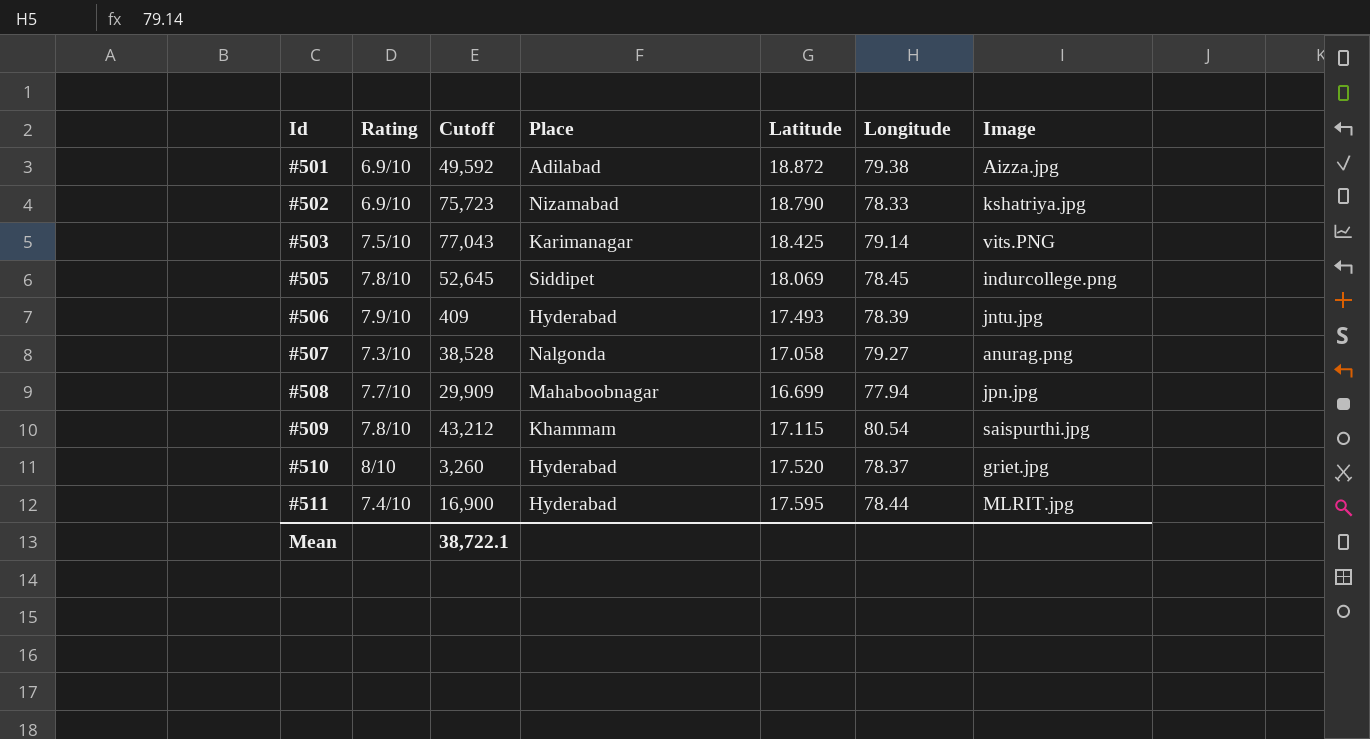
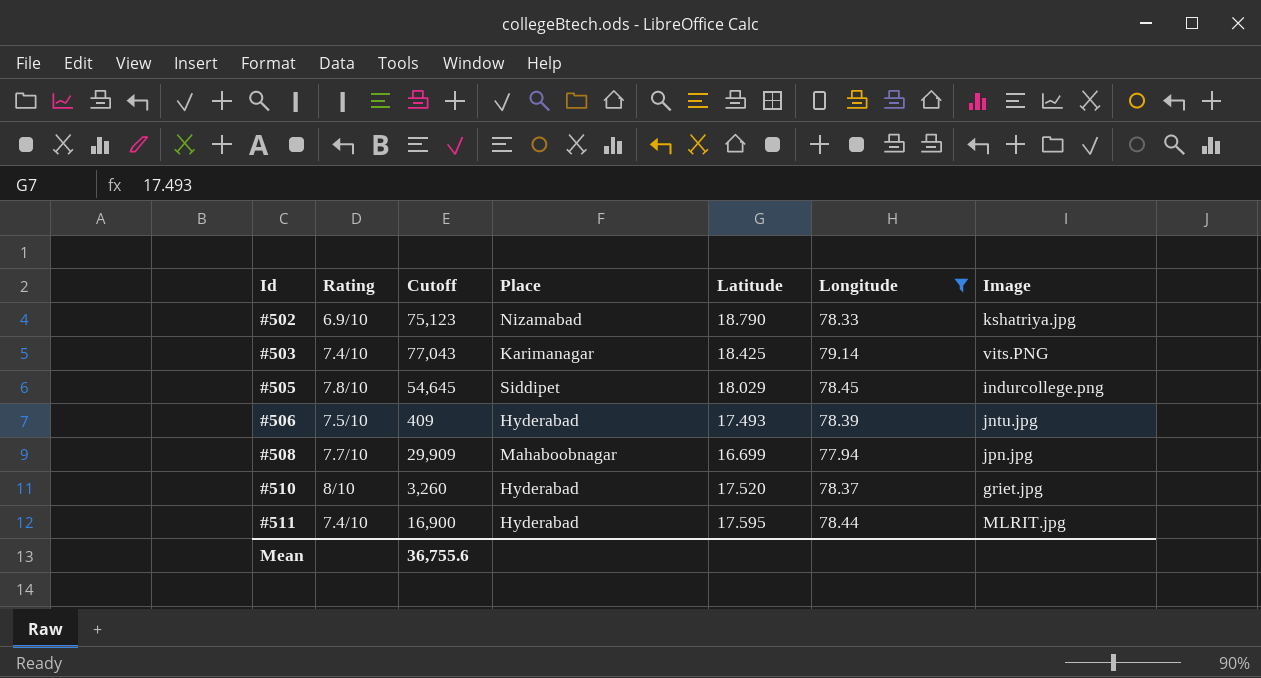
filter: none -> Longitude <= 79.14
#502 | Cutoff: 75,723 -> 75,123
#503 | Rating: 7.5/10 -> 7.4/10
#505 | Cutoff: 52,645 -> 54,645
#505 | Latitude: 18.069 -> 18.029
#506 | Rating: 7.9/10 -> 7.5/10
Mean | Cutoff: 38,722.1 -> 36,755.6

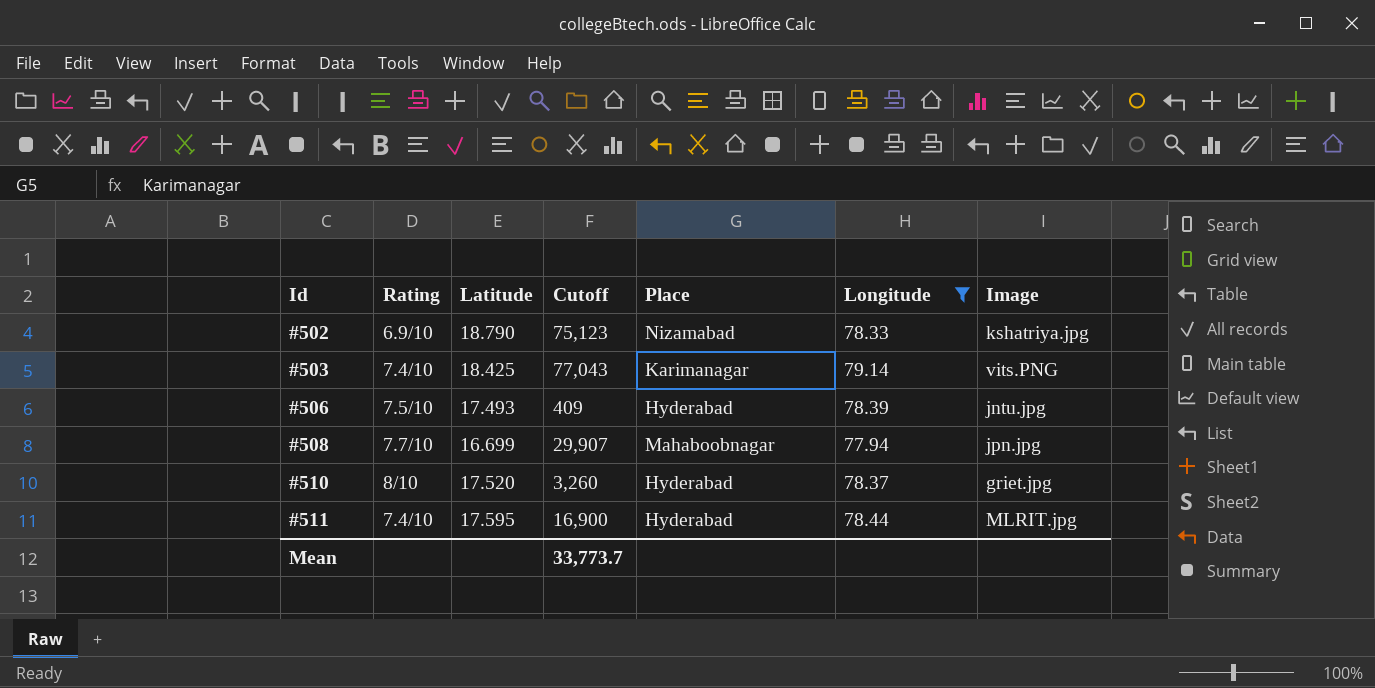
column Latitude | position: 5 -> 3
row #505: 7.8/10 | 54,645 | Siddipet | 18.029 | 78.45 | indurcollege.png -> none
#508 | Cutoff: 29,909 -> 29,907
Mean | Cutoff: 36,755.6 -> 33,773.7

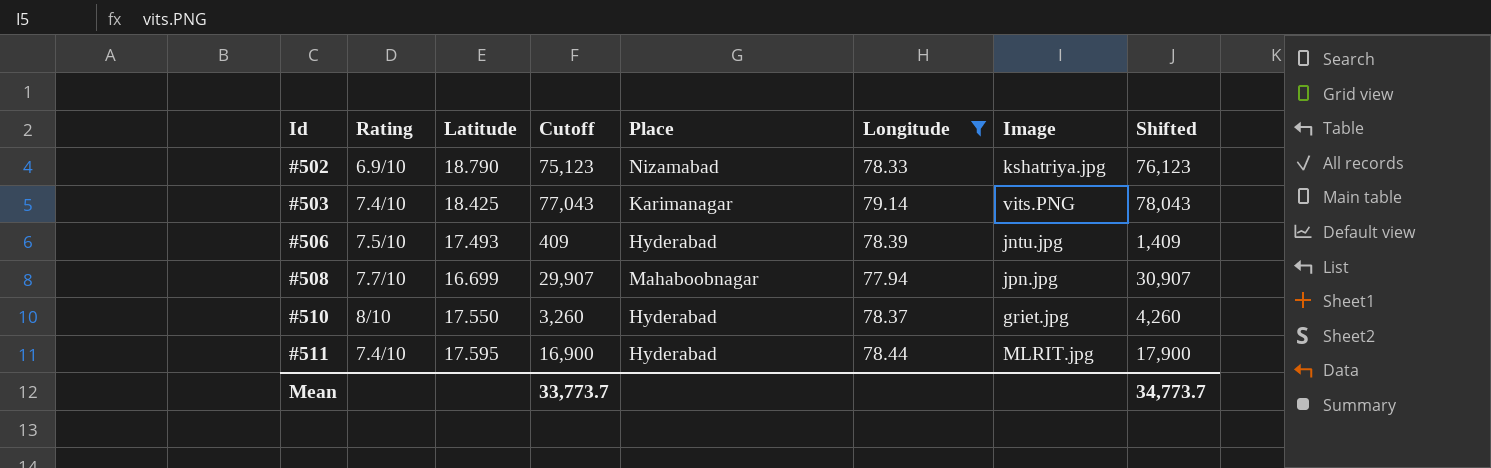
column Shifted | formula: none -> [Cutoff] + 1000
#510 | Latitude: 17.520 -> 17.550

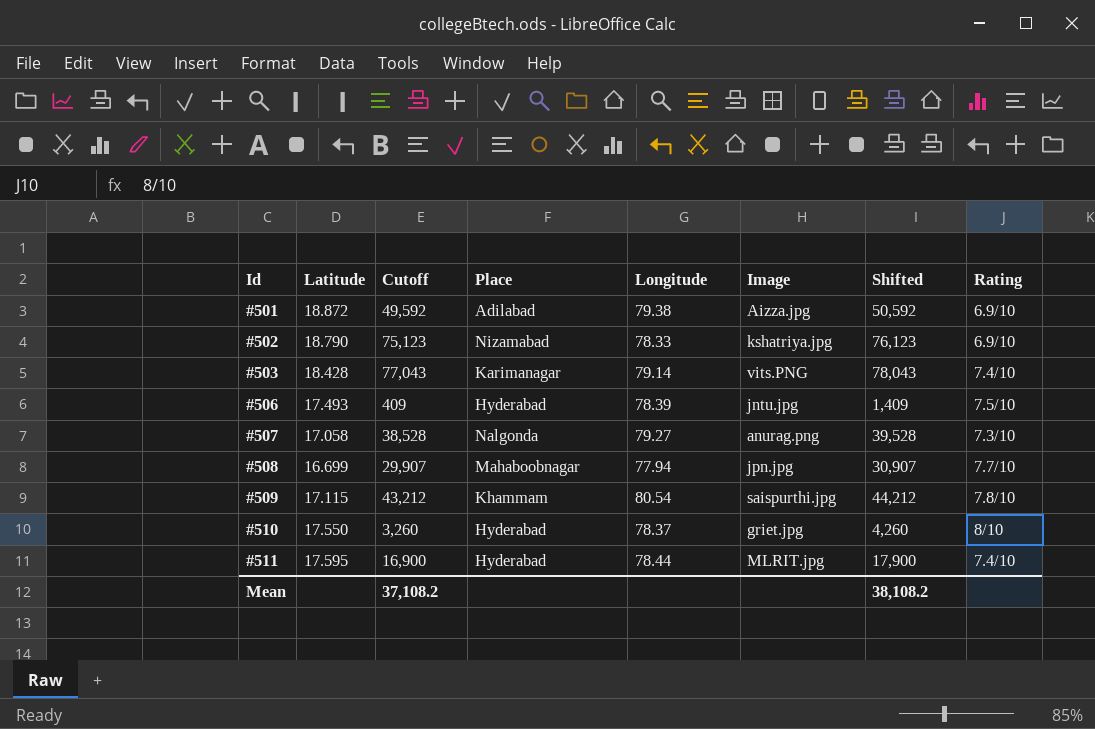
filter: Longitude <= 79.14 -> none
column Rating | position: 2 -> 8
#503 | Latitude: 18.425 -> 18.428
Mean | Cutoff: 33,773.7 -> 37,108.2
Mean | Shifted: 34,773.7 -> 38,108.2

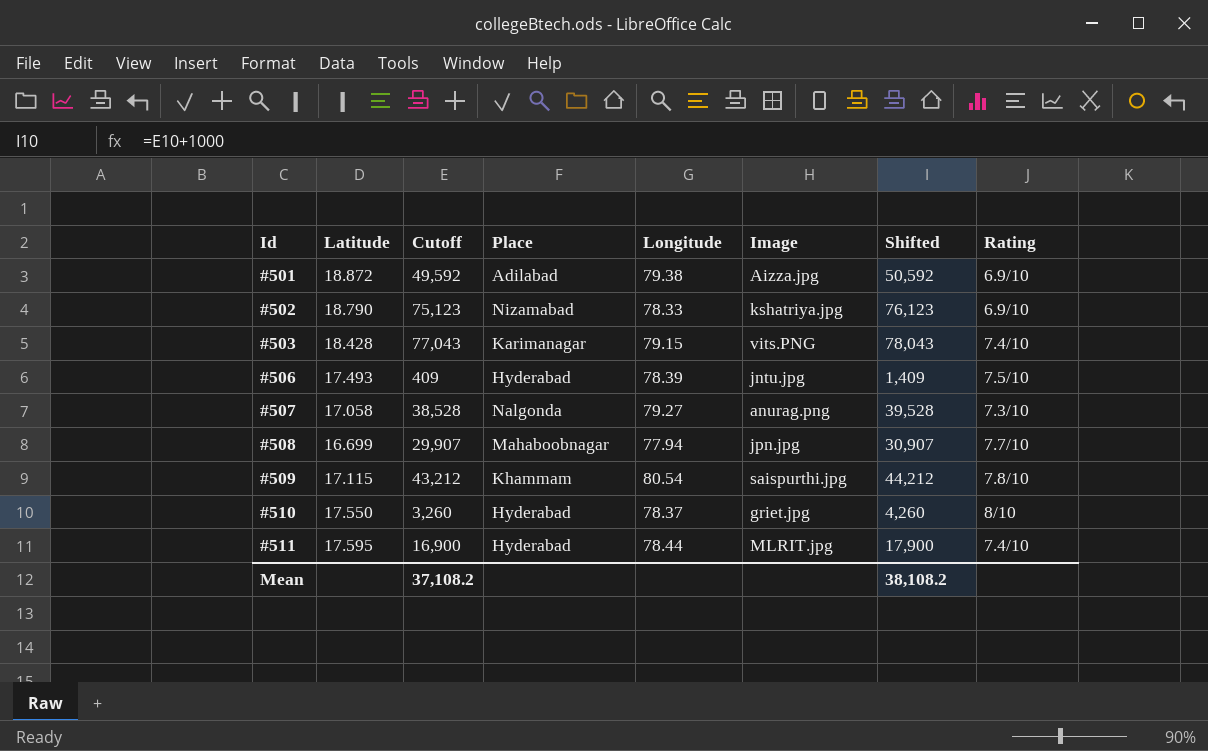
#503 | Longitude: 79.14 -> 79.15

